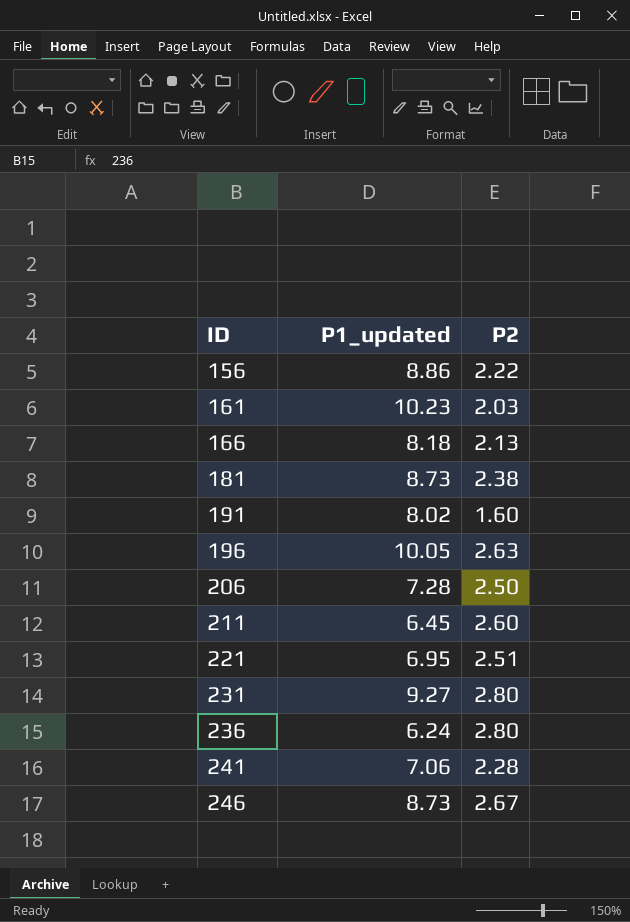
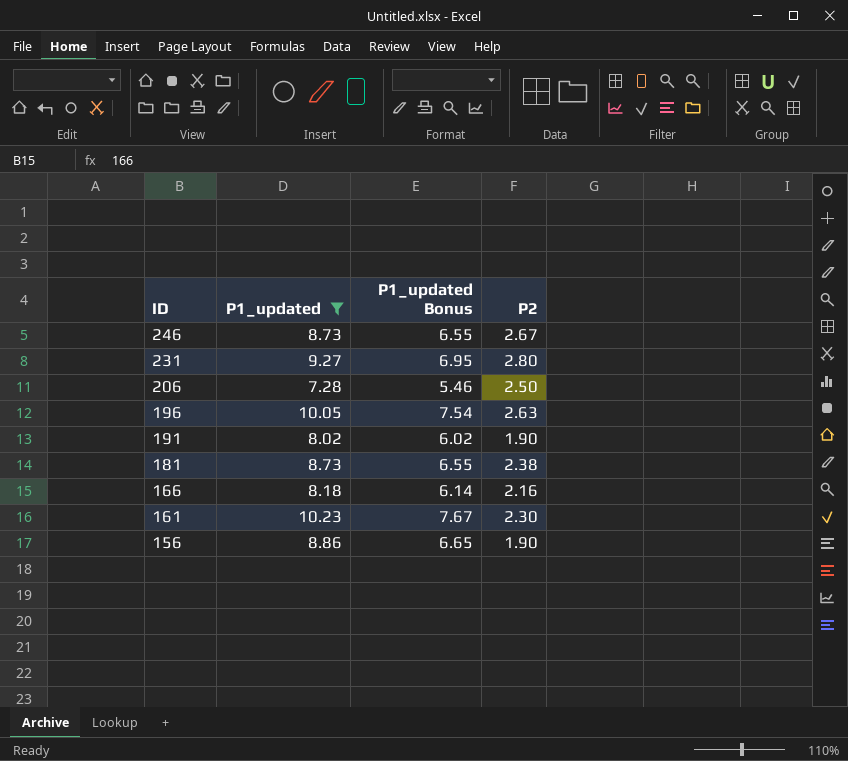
filter: none -> P1_updated >= 7.28
row order: ID ascending -> ID descending
column P1_updated Bonus | formula: none -> [P1_updated] * 0.75
191 | P2: 1.60 -> 1.90
166 | P2: 2.13 -> 2.16
161 | P2: 2.03 -> 2.30
156 | P2: 2.22 -> 1.90

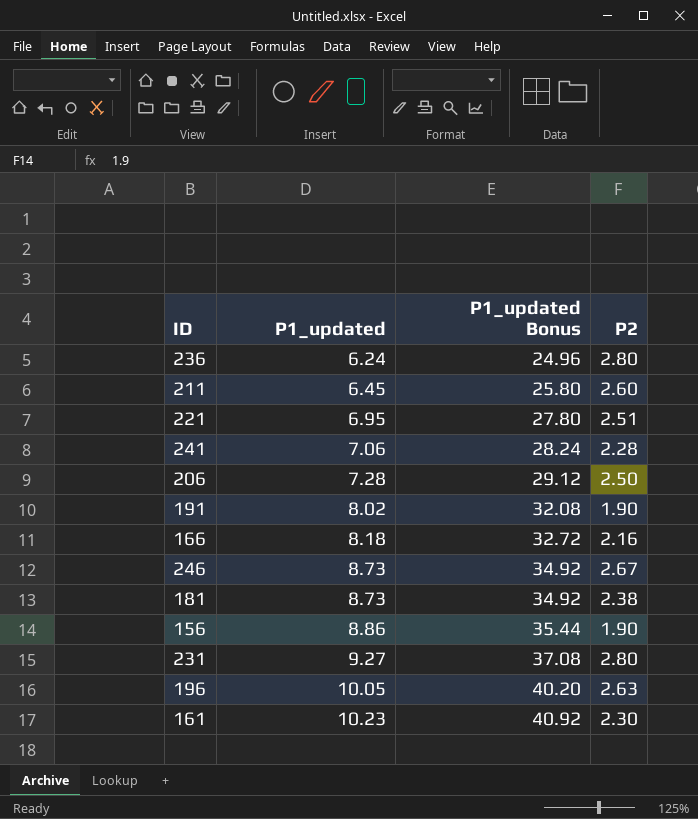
filter: P1_updated >= 7.28 -> none
row order: ID descending -> P1_updated ascending
column P1_updated Bonus | formula: [P1_updated] * 0.75 -> [P1_updated] * 4

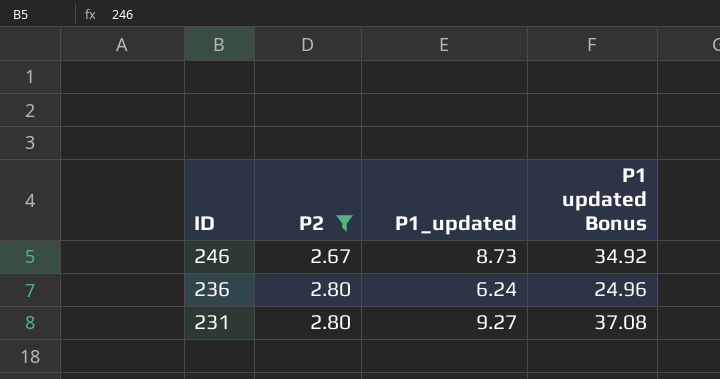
filter: none -> P2 >= 2.67
row order: P1_updated ascending -> ID descending
column P2 | position: 4 -> 2
column name: P1_updated Bonus -> P1 updated Bonus

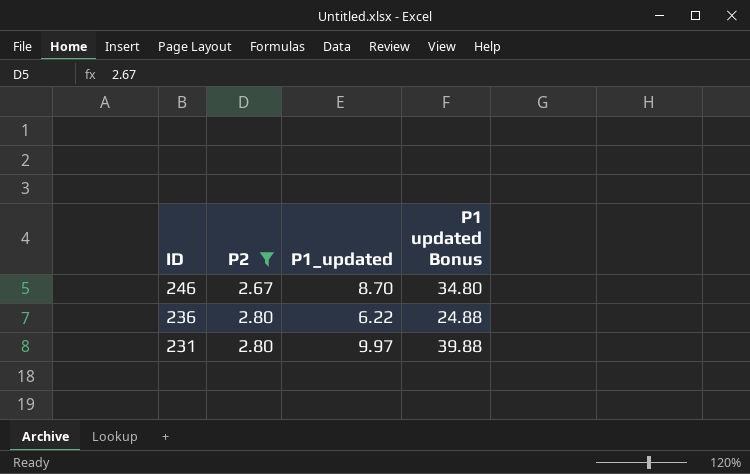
246 | P1_updated: 8.73 -> 8.70
246 | P1 updated Bonus: 34.92 -> 34.80
236 | P1_updated: 6.24 -> 6.22
236 | P1 updated Bonus: 24.96 -> 24.88
231 | P1_updated: 9.27 -> 9.97
231 | P1 updated Bonus: 37.08 -> 39.88

